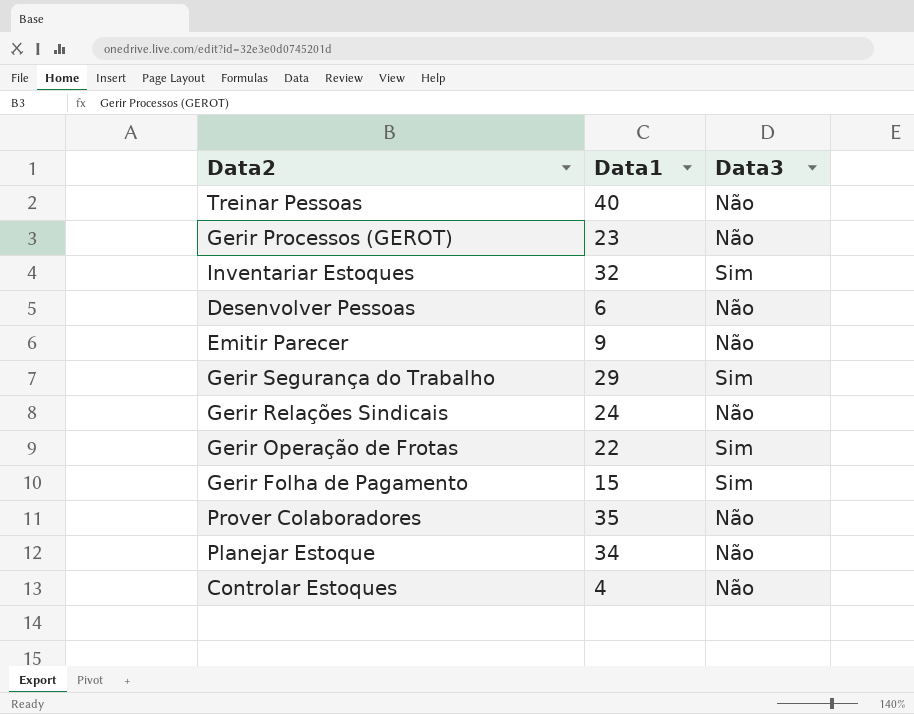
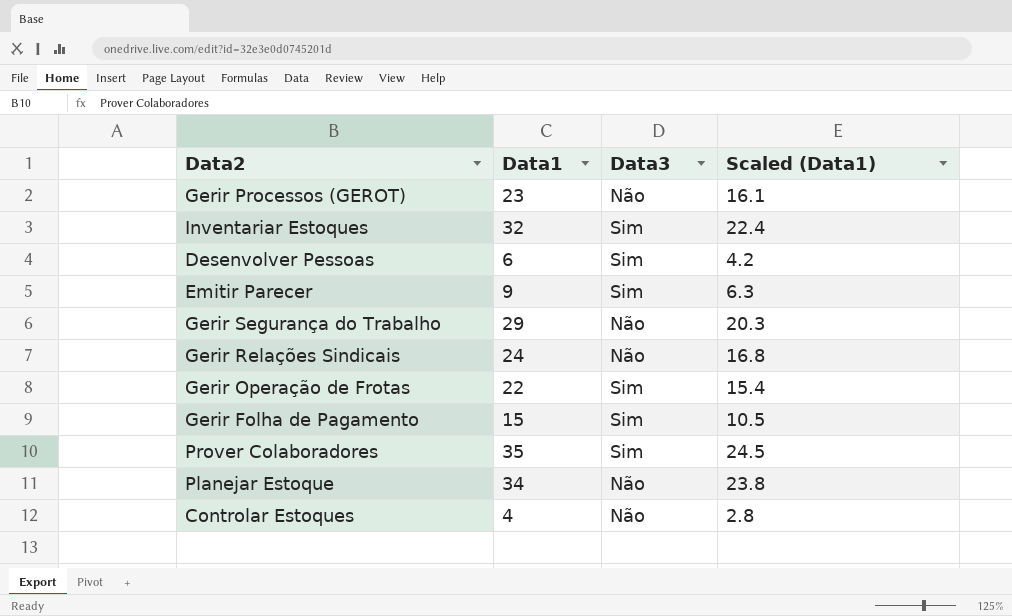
column Scaled (Data1) | formula: none -> [Data1] * 0.7
row Treinar Pessoas: 40 | Não -> none
Desenvolver Pessoas | Data3: Não -> Sim
Emitir Parecer | Data3: Não -> Sim
Gerir Segurança do Trabalho | Data3: Sim -> Não
Prover Colaboradores | Data3: Não -> Sim

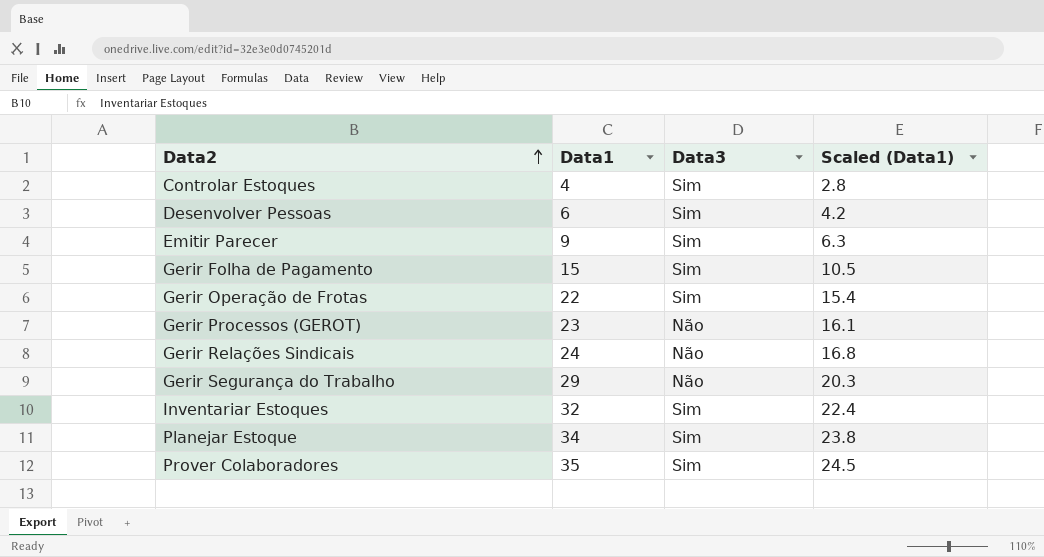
row order: none -> Data2 ascending
Controlar Estoques | Data3: Não -> Sim
Planejar Estoque | Data3: Não -> Sim

